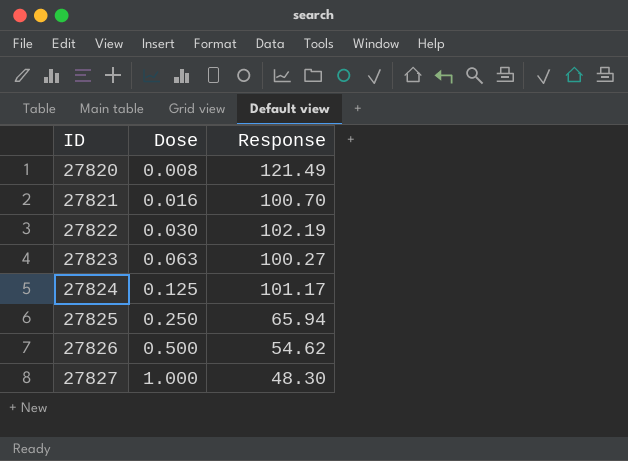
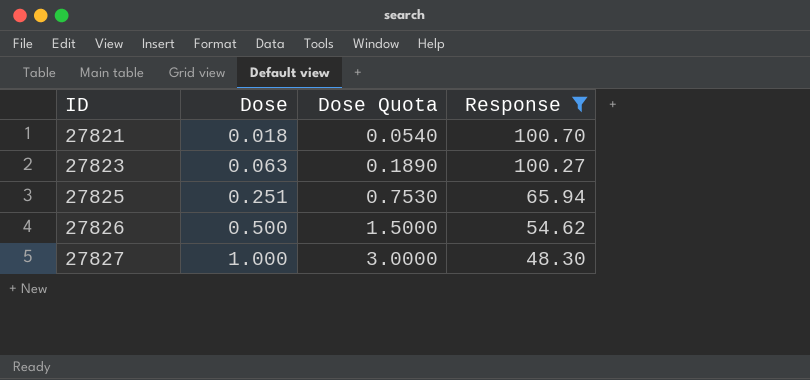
filter: none -> Response <= 100.70
column Dose Quota | formula: none -> [Dose] * 3
27821 | Dose: 0.016 -> 0.018
27825 | Dose: 0.250 -> 0.251

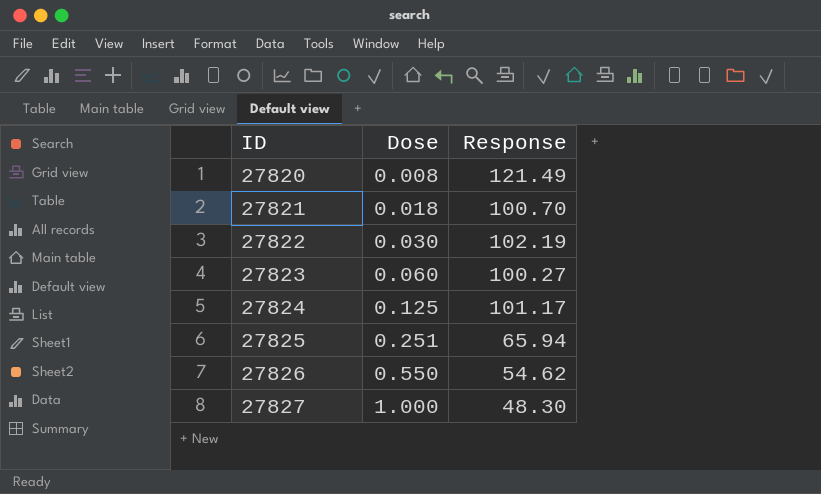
filter: Response <= 100.70 -> none
column Dose Quota | formula: [Dose] * 3 -> none
27823 | Dose: 0.063 -> 0.060
27826 | Dose: 0.500 -> 0.550

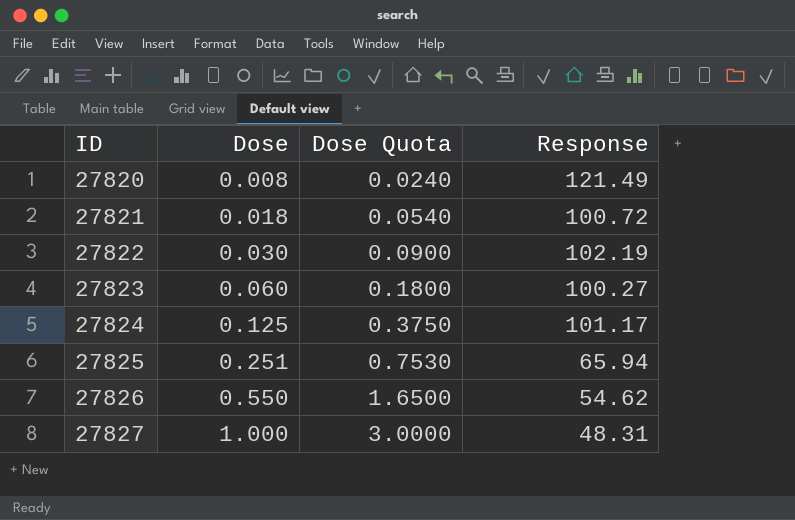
column Dose Quota | formula: none -> [Dose] * 3
27821 | Response: 100.70 -> 100.72
27827 | Response: 48.30 -> 48.31

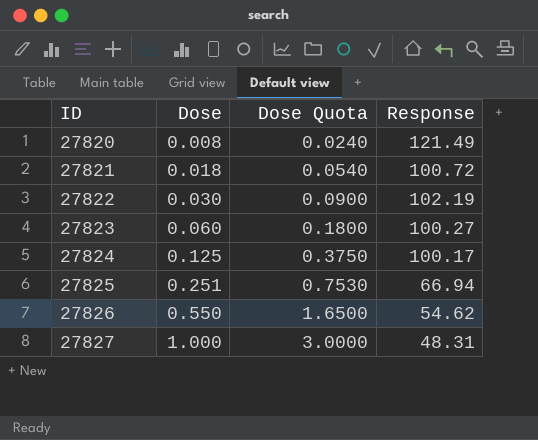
27824 | Response: 101.17 -> 100.17
27825 | Response: 65.94 -> 66.94

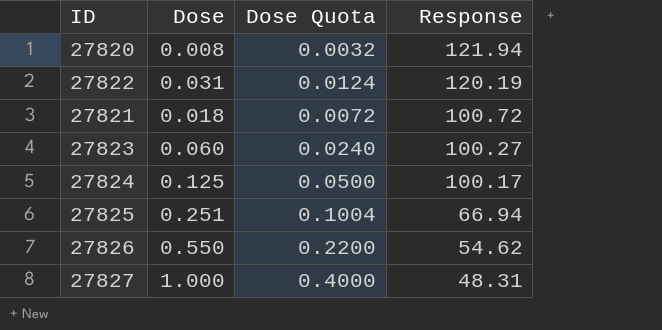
row order: ID ascending -> Response descending
column Dose Quota | formula: [Dose] * 3 -> [Dose] * 0.4
27820 | Response: 121.49 -> 121.94
27822 | Dose: 0.030 -> 0.031
27822 | Response: 102.19 -> 120.19

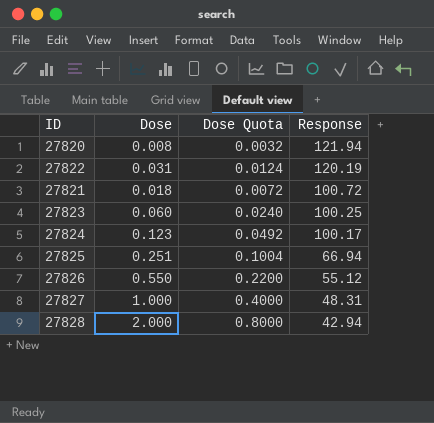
27823 | Response: 100.27 -> 100.25
27824 | Dose: 0.125 -> 0.123
27824 | Dose Quota: 0.0500 -> 0.0492
27826 | Response: 54.62 -> 55.12
row 27828: none -> 2.000 | 0.8000 | 42.94

